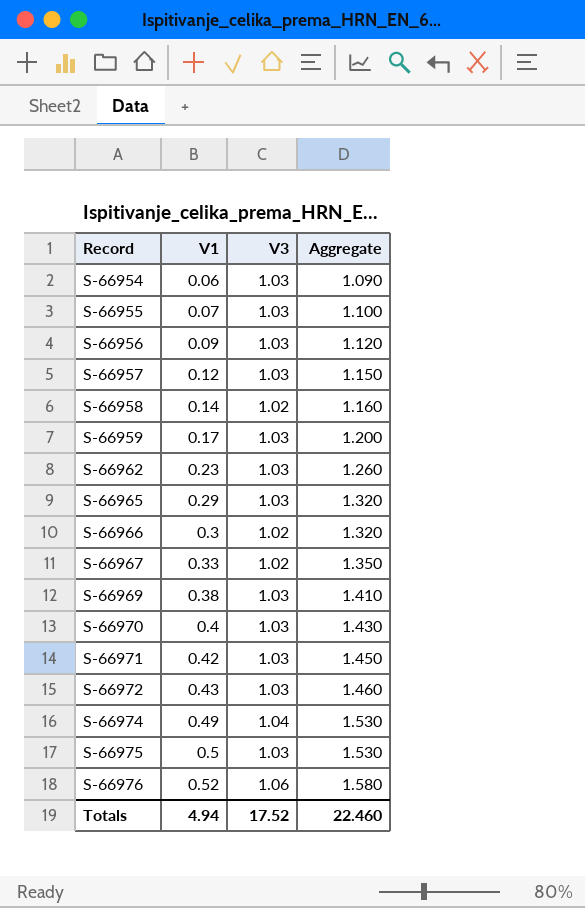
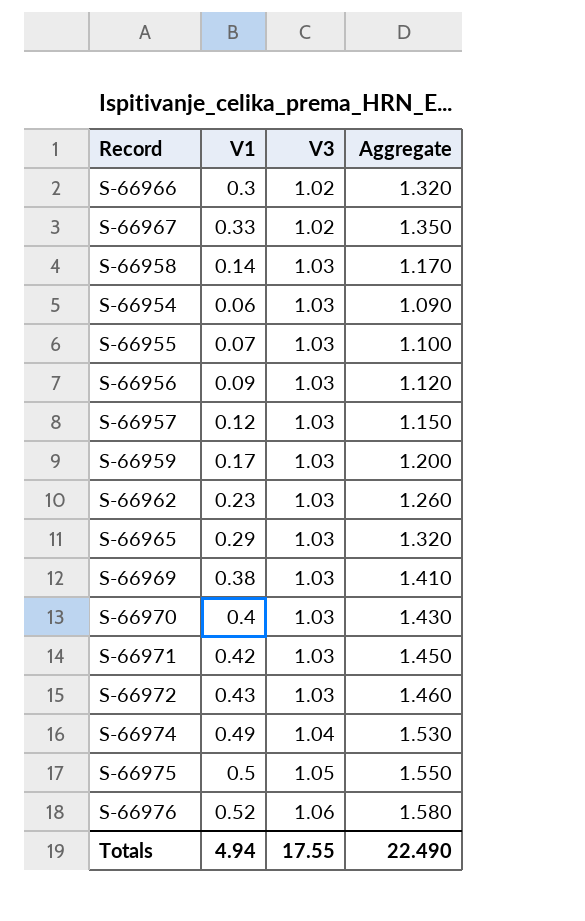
row order: Record ascending -> V3 ascending
S-66958 | V3: 1.02 -> 1.03
S-66958 | Aggregate: 1.160 -> 1.170
S-66975 | V3: 1.03 -> 1.05
S-66975 | Aggregate: 1.530 -> 1.550
Totals | V3: 17.52 -> 17.55
Totals | Aggregate: 22.460 -> 22.490

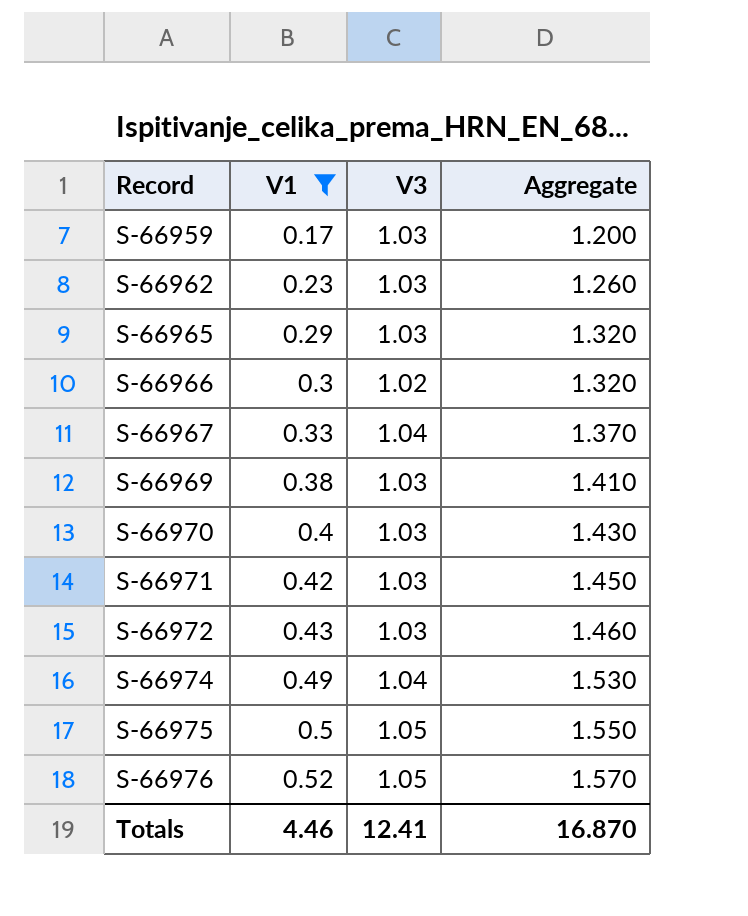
filter: none -> V1 >= 0.17
row order: V3 ascending -> Record ascending
S-66967 | V3: 1.02 -> 1.04
S-66967 | Aggregate: 1.350 -> 1.370
S-66976 | V3: 1.06 -> 1.05
S-66976 | Aggregate: 1.580 -> 1.570
Totals | V1: 4.94 -> 4.46
Totals | V3: 17.55 -> 12.41
Totals | Aggregate: 22.490 -> 16.870

